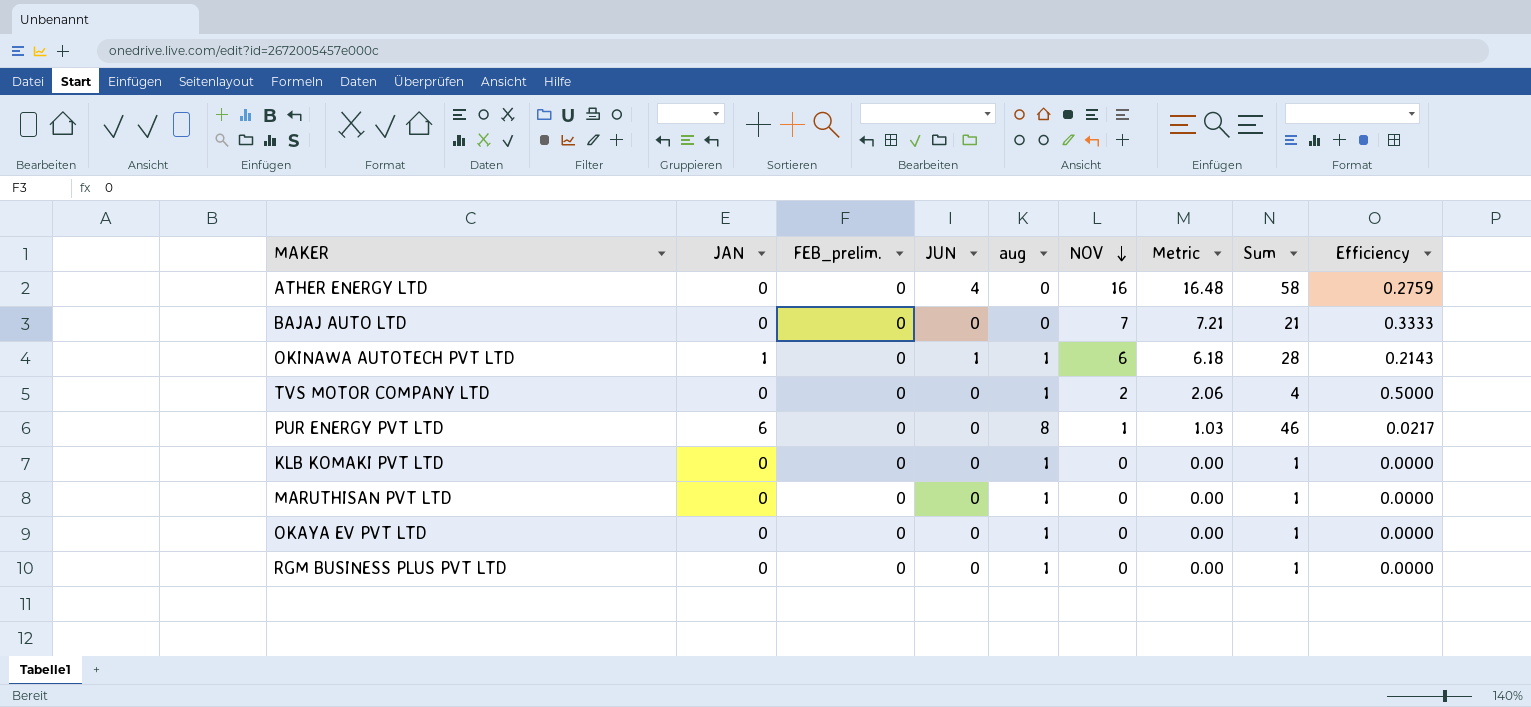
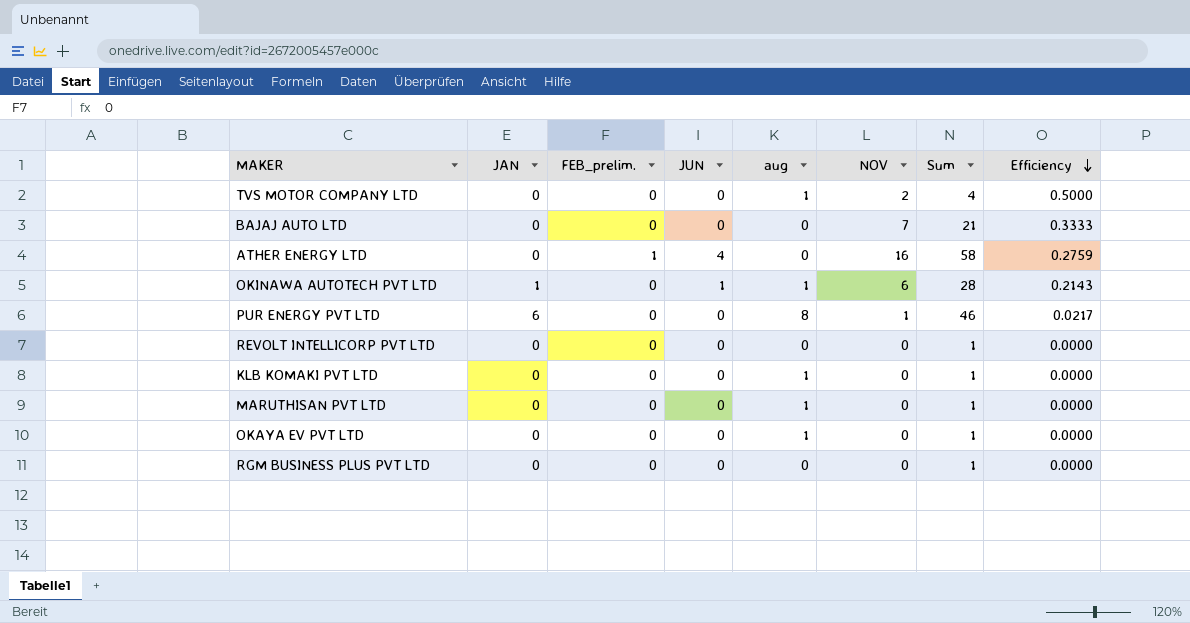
row order: NOV descending -> Efficiency descending
column Metric | formula: [NOV] * 1.03 -> none
ATHER ENERGY LTD | FEB_prelim.: 0 -> 1
row REVOLT INTELLICORP PVT LTD: none -> 0 | 0 | 0 | 0 | 0 | 1 | 0.0000
RGM BUSINESS PLUS PVT LTD | aug: 1 -> 0

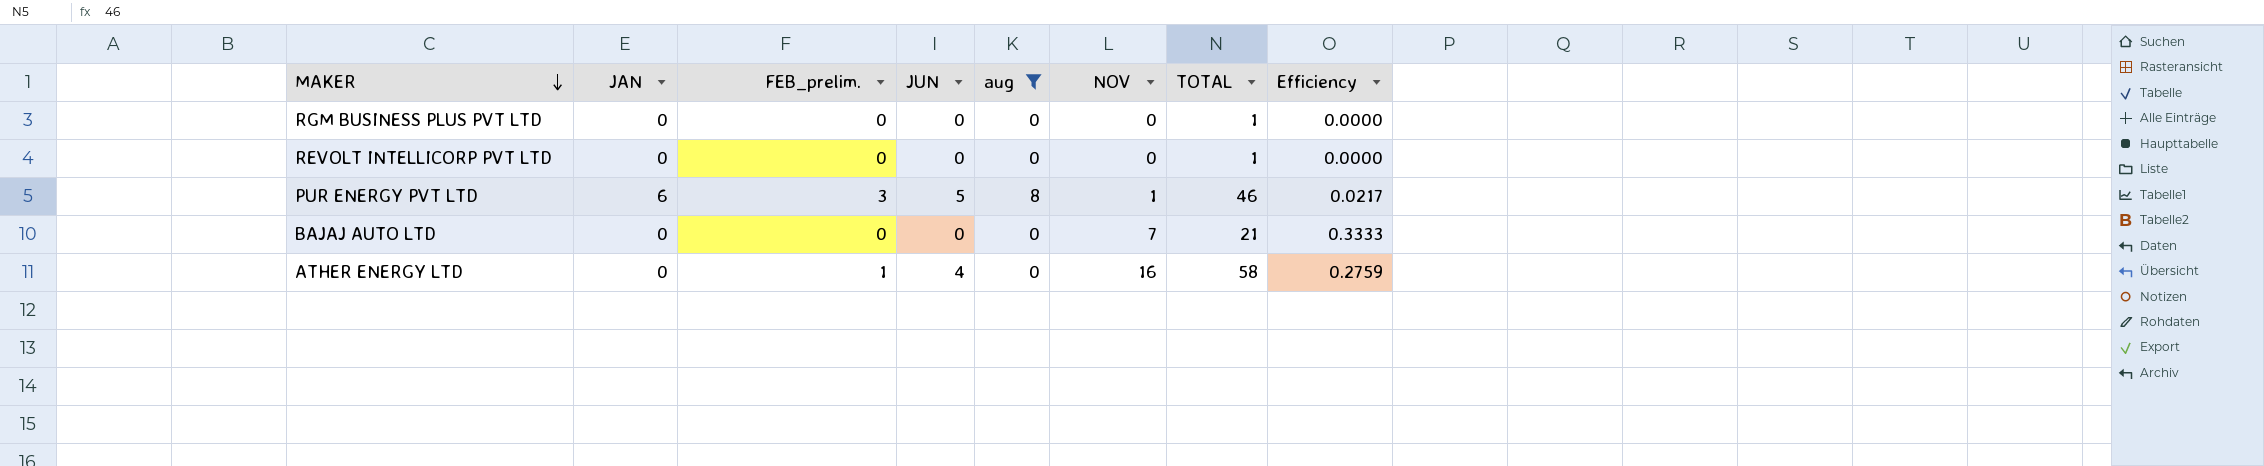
filter: none -> aug != 1
row order: Efficiency descending -> MAKER descending
column name: Sum -> TOTAL
PUR ENERGY PVT LTD | FEB_prelim.: 0 -> 3
PUR ENERGY PVT LTD | JUN: 0 -> 5

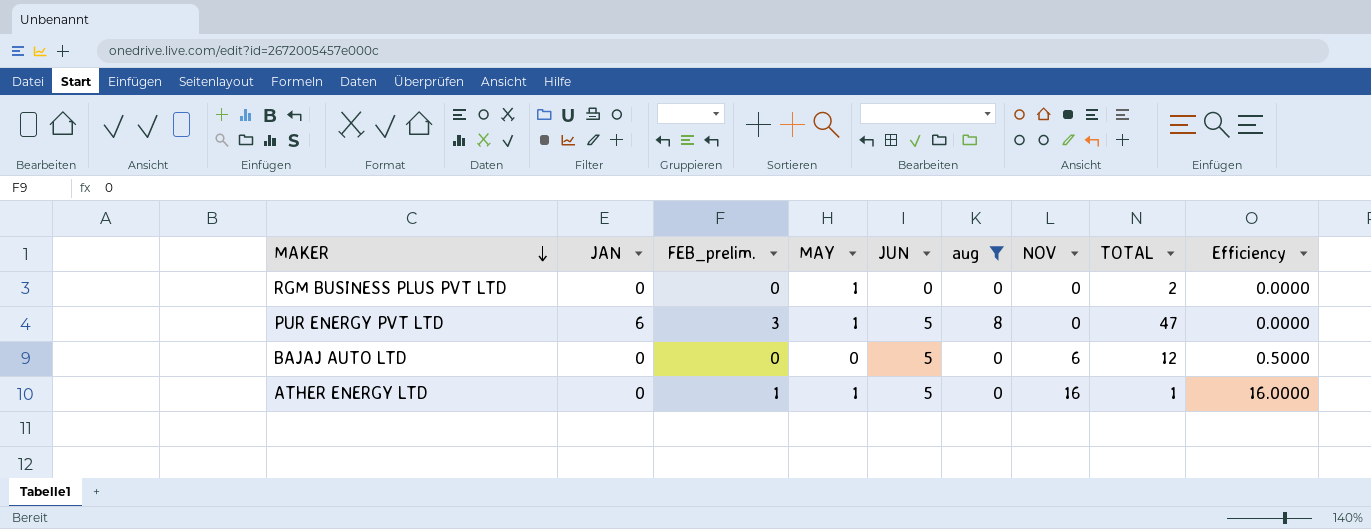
column MAY | position: none -> 4
row REVOLT INTELLICORP PVT LTD: 0 | 0 | 0 | 0 | 0 | 1 | 0.0000 -> none
RGM BUSINESS PLUS PVT LTD | TOTAL: 1 -> 2
PUR ENERGY PVT LTD | NOV: 1 -> 0
PUR ENERGY PVT LTD | TOTAL: 46 -> 47
PUR ENERGY PVT LTD | Efficiency: 0.0217 -> 0.0000
BAJAJ AUTO LTD | JUN: 0 -> 5
BAJAJ AUTO LTD | NOV: 7 -> 6
BAJAJ AUTO LTD | TOTAL: 21 -> 12
BAJAJ AUTO LTD | Efficiency: 0.3333 -> 0.5000
ATHER ENERGY LTD | JUN: 4 -> 5
ATHER ENERGY LTD | TOTAL: 58 -> 1
ATHER ENERGY LTD | Efficiency: 0.2759 -> 16.0000

